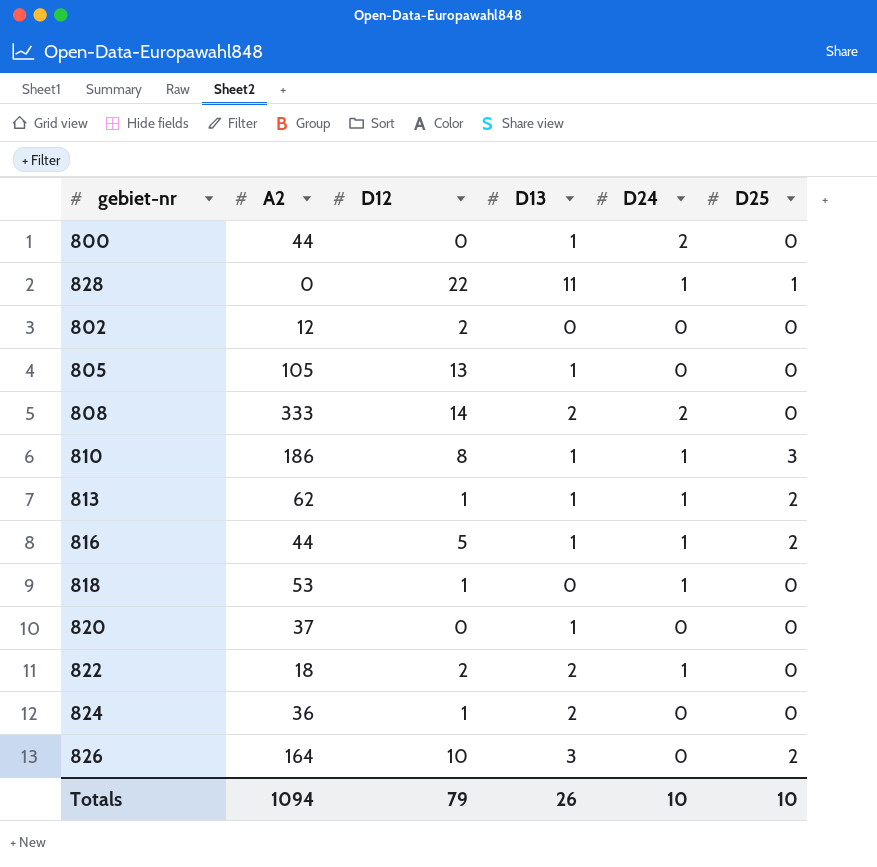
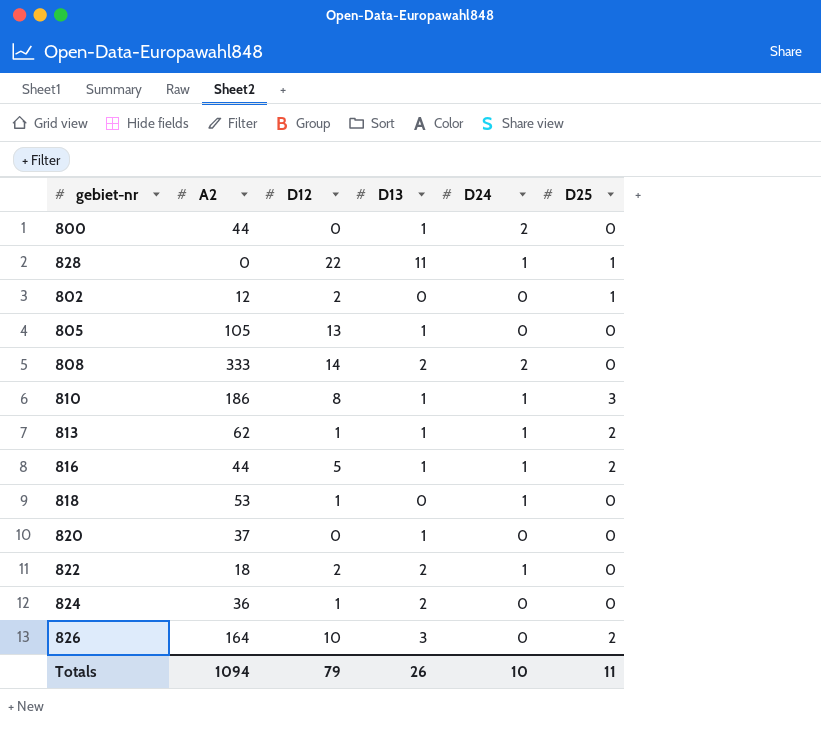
802 | D25: 0 -> 1
Totals | D25: 10 -> 11

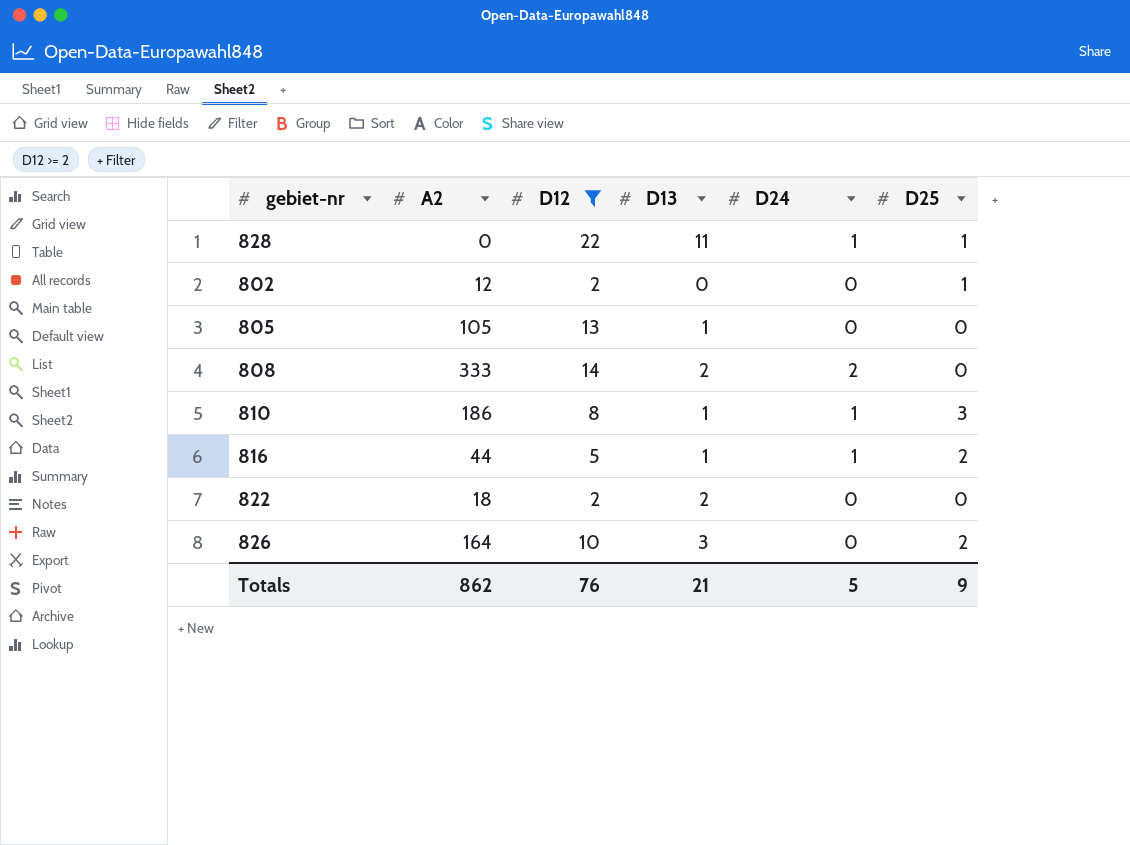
filter: none -> D12 >= 2
822 | D24: 1 -> 0
Totals | A2: 1094 -> 862
Totals | D12: 79 -> 76
Totals | D13: 26 -> 21
Totals | D24: 10 -> 5
Totals | D25: 11 -> 9

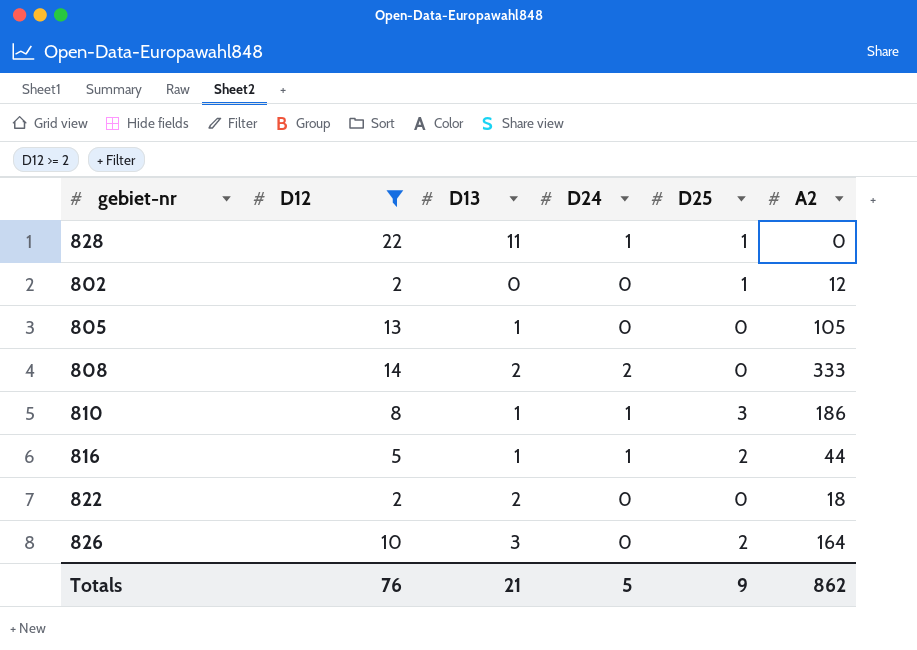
column A2 | position: 2 -> 6

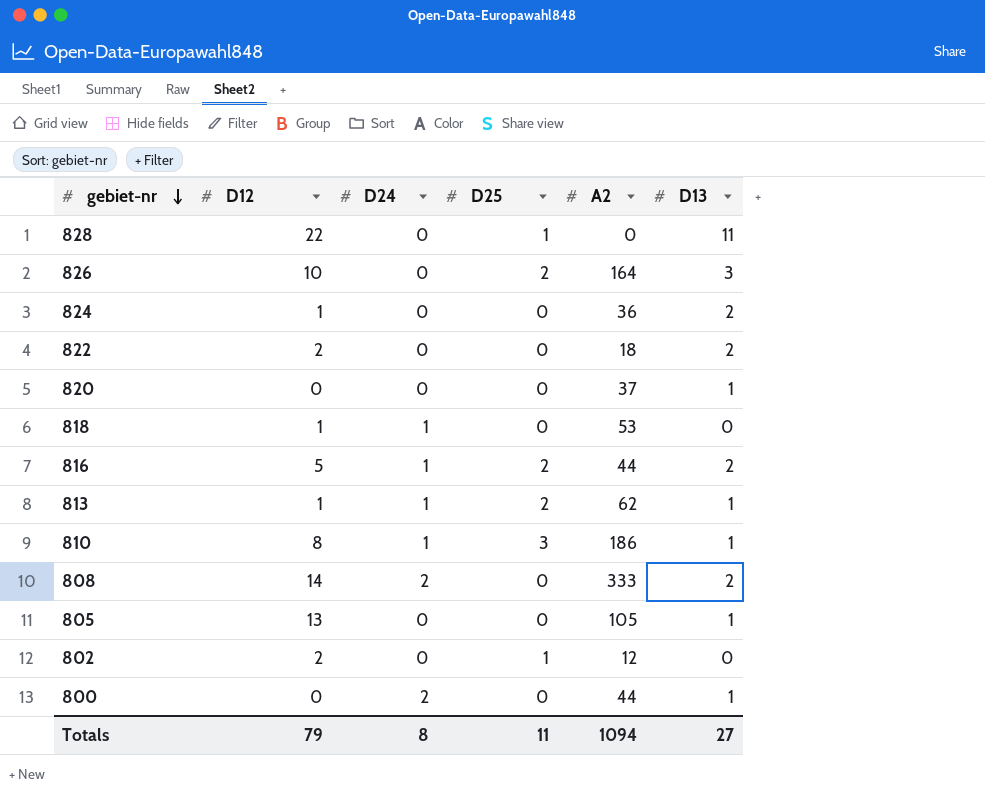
filter: D12 >= 2 -> none
row order: none -> gebiet-nr descending
column D13 | position: 3 -> 6
828 | D24: 1 -> 0
816 | D13: 1 -> 2
Totals | D12: 76 -> 79
Totals | D24: 5 -> 8
Totals | D25: 9 -> 11
Totals | A2: 862 -> 1094
Totals | D13: 21 -> 27

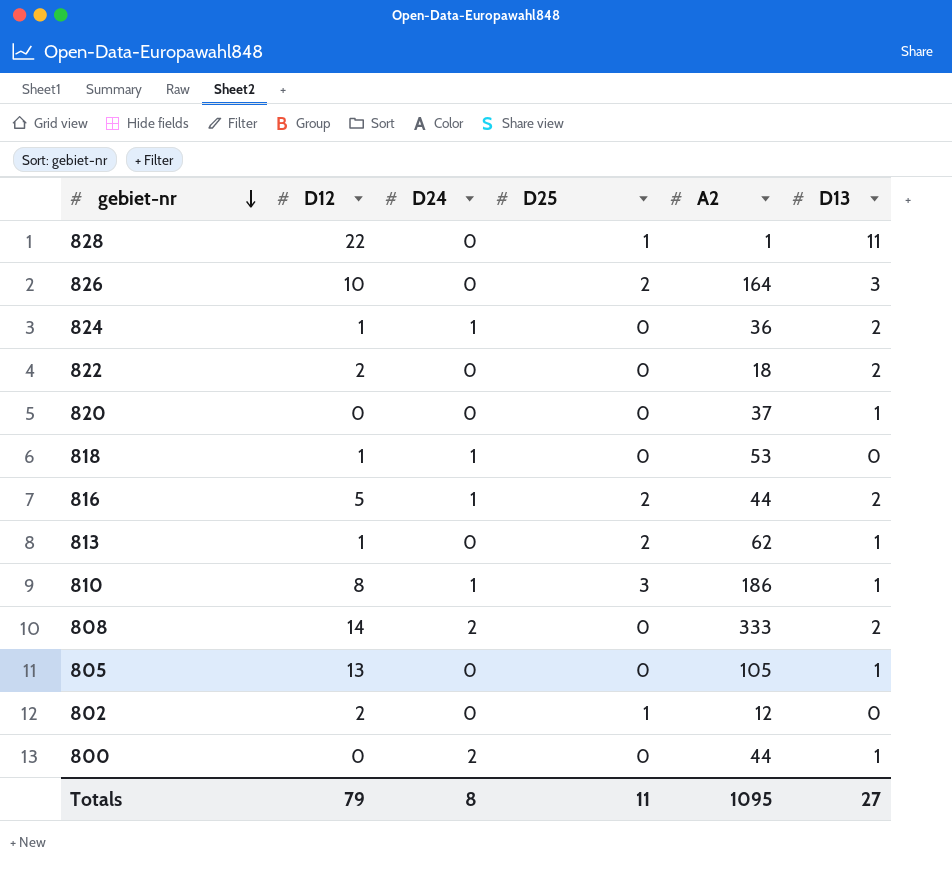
828 | A2: 0 -> 1
824 | D24: 0 -> 1
813 | D24: 1 -> 0
Totals | A2: 1094 -> 1095

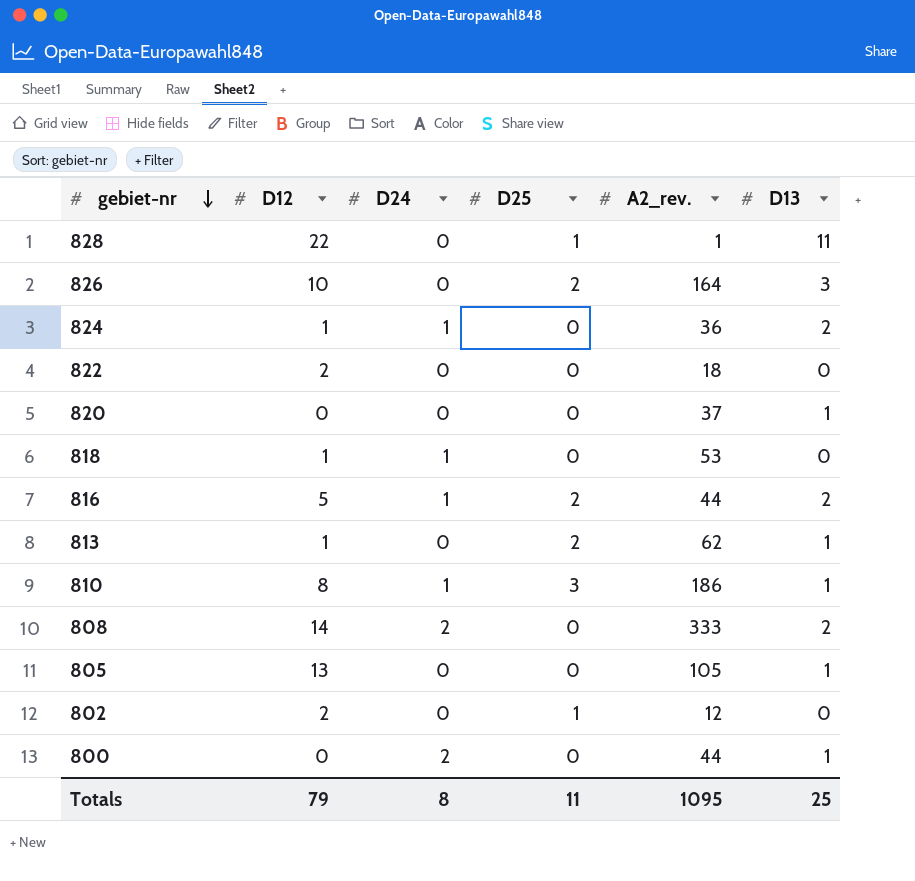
column name: A2 -> A2_rev.
822 | D13: 2 -> 0
Totals | D13: 27 -> 25

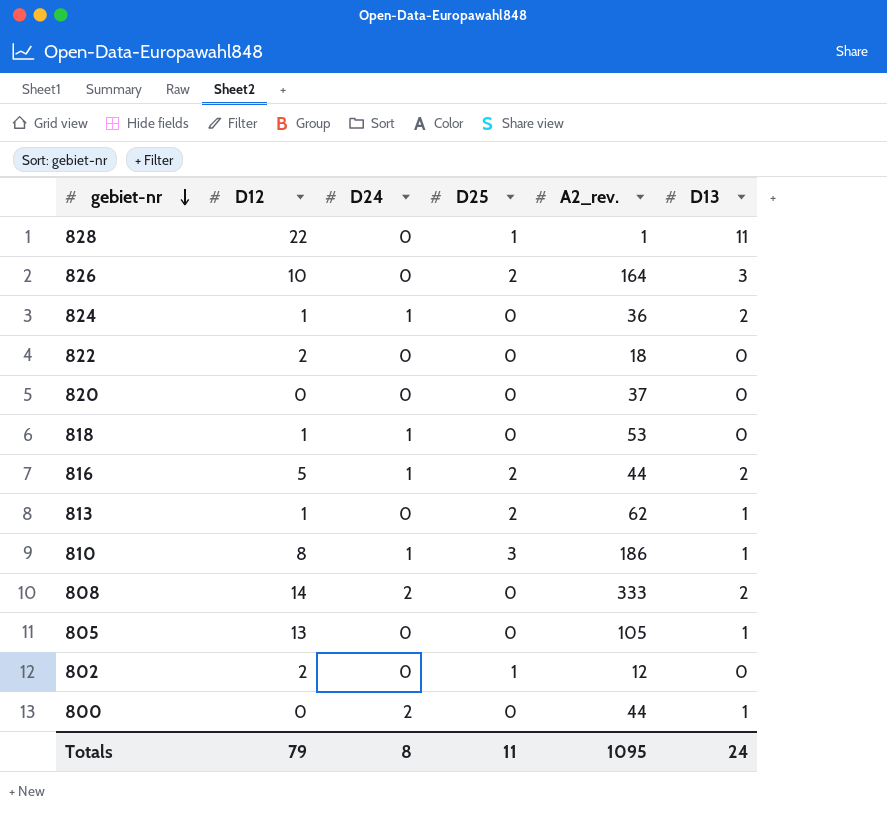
820 | D13: 1 -> 0
Totals | D13: 25 -> 24

